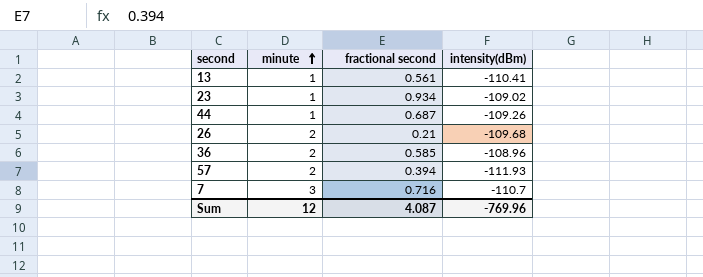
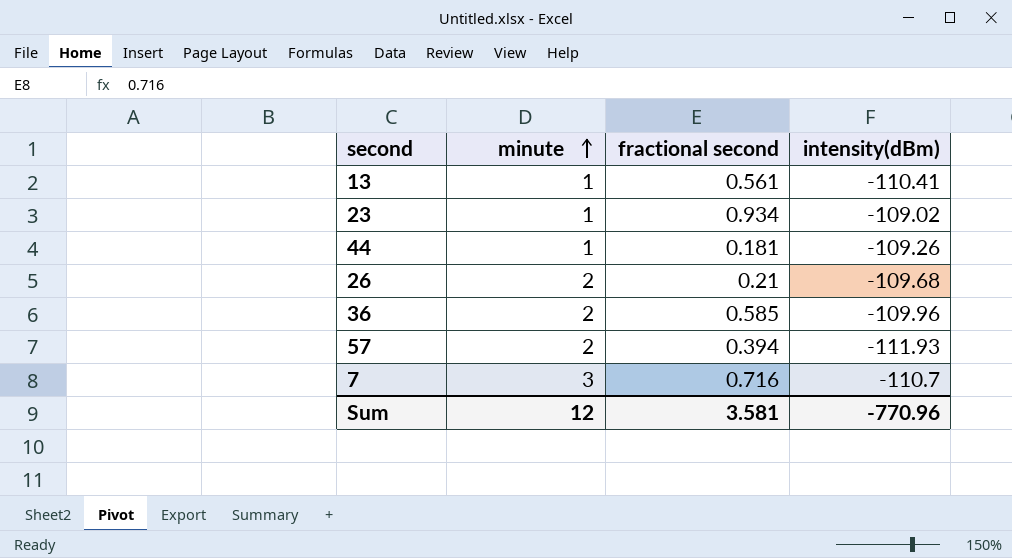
44 | fractional second: 0.687 -> 0.181
36 | intensity(dBm): -108.96 -> -109.96
Sum | fractional second: 4.087 -> 3.581
Sum | intensity(dBm): -769.96 -> -770.96

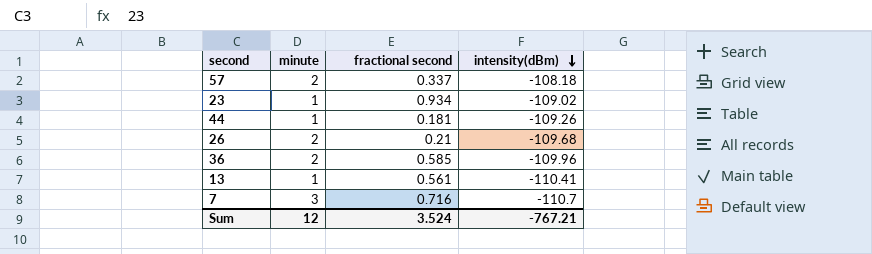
row order: minute ascending -> intensity(dBm) descending
57 | fractional second: 0.394 -> 0.337
57 | intensity(dBm): -111.93 -> -108.18
Sum | fractional second: 3.581 -> 3.524
Sum | intensity(dBm): -770.96 -> -767.21

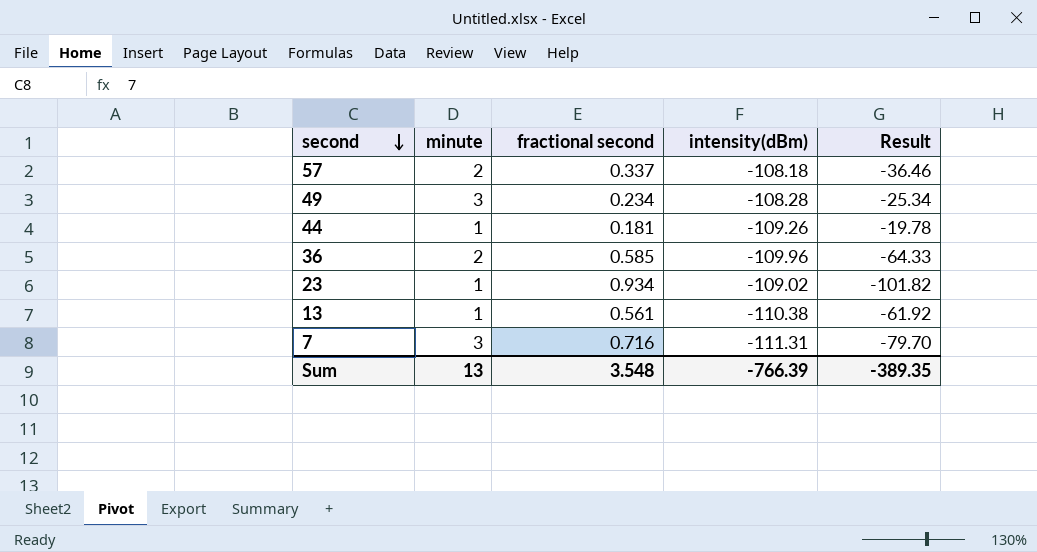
row order: intensity(dBm) descending -> second descending
column Result | formula: none -> [fractional second] * [intensity(dBm)]
row 26: 2 | 0.21 | -109.68 -> none
row 49: none -> 3 | 0.234 | -108.28 | -25.34
13 | intensity(dBm): -110.41 -> -110.38
7 | intensity(dBm): -110.7 -> -111.31
Sum | minute: 12 -> 13
Sum | fractional second: 3.524 -> 3.548
Sum | intensity(dBm): -767.21 -> -766.39

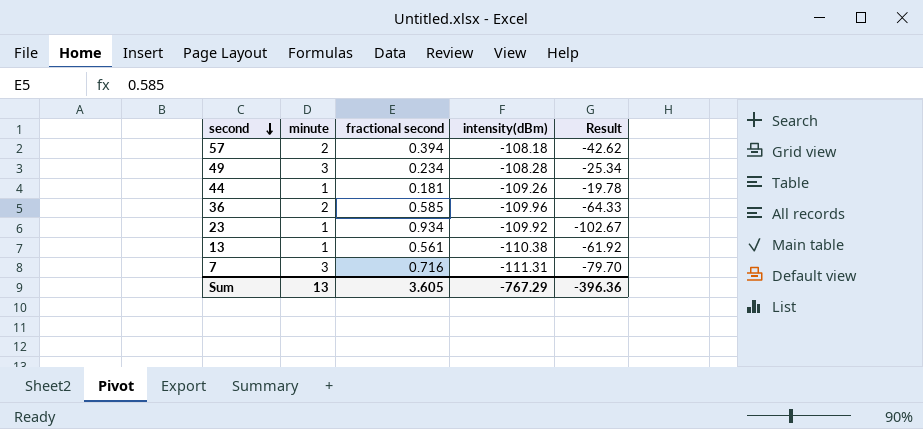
57 | fractional second: 0.337 -> 0.394
57 | Result: -36.46 -> -42.62
23 | intensity(dBm): -109.02 -> -109.92
23 | Result: -101.82 -> -102.67
Sum | fractional second: 3.548 -> 3.605
Sum | intensity(dBm): -766.39 -> -767.29
Sum | Result: -389.35 -> -396.36

